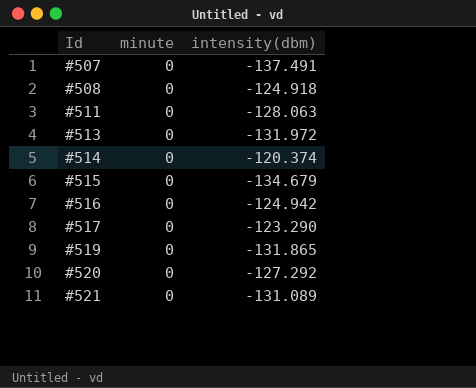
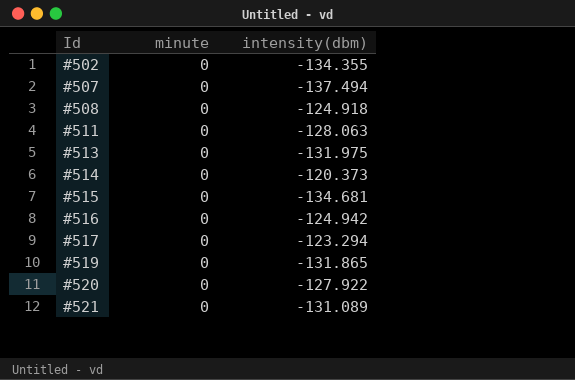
row #502: none -> 0 | -134.355
#507 | intensity(dbm): -137.491 -> -137.494
#513 | intensity(dbm): -131.972 -> -131.975
#514 | intensity(dbm): -120.374 -> -120.373
#515 | intensity(dbm): -134.679 -> -134.681
#517 | intensity(dbm): -123.290 -> -123.294
#520 | intensity(dbm): -127.292 -> -127.922

